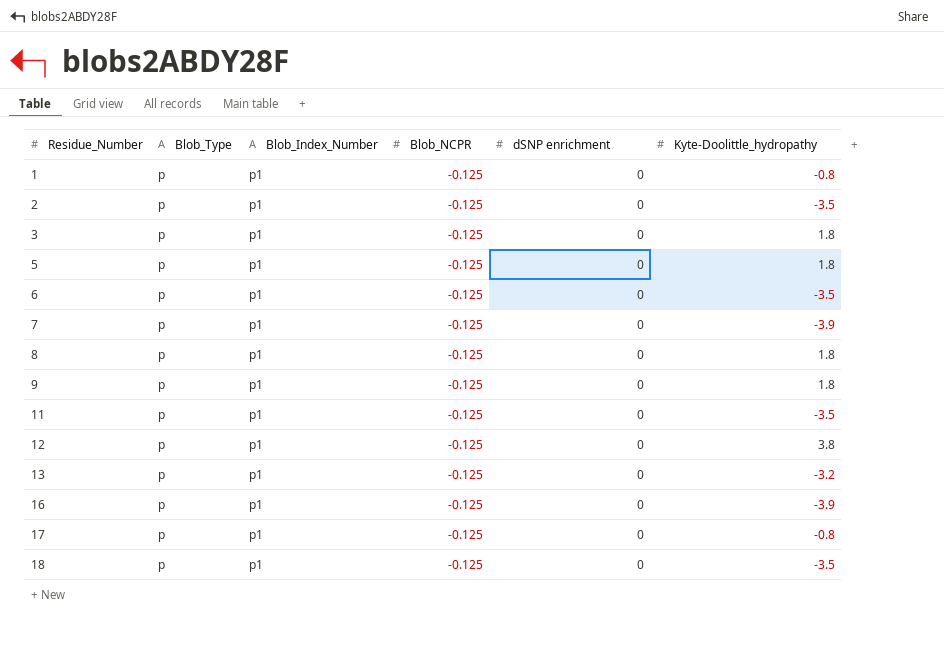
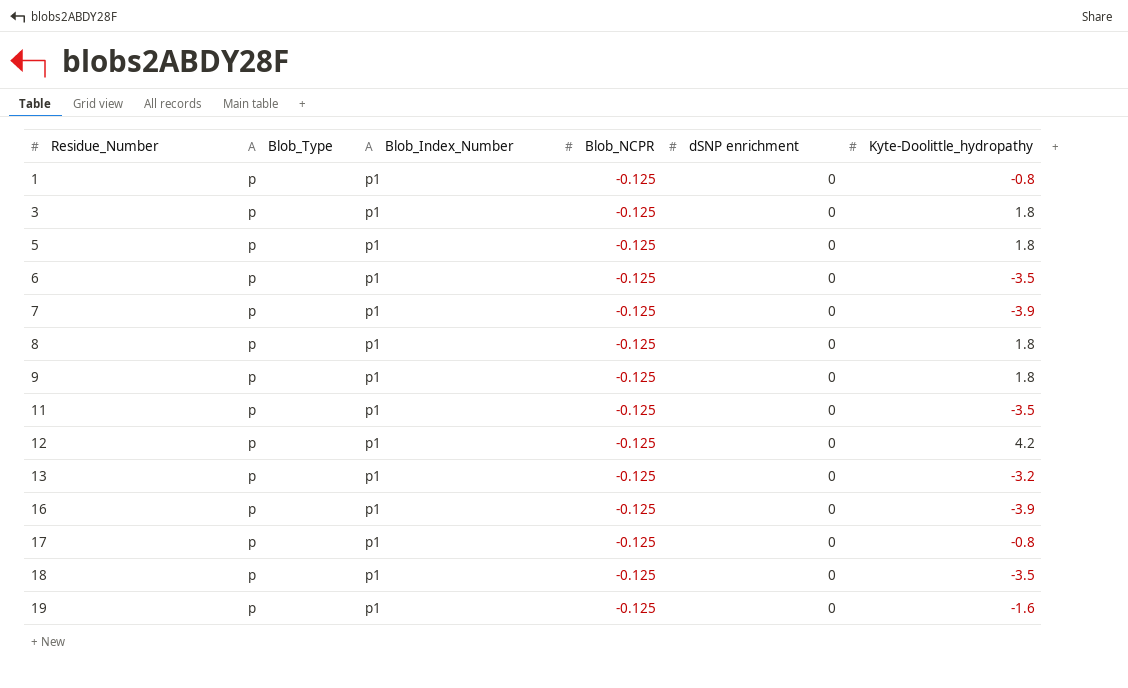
row 2: p | p1 | -0.125 | 0 | -3.5 -> none
12 | Kyte-Doolittle_hydropathy: 3.8 -> 4.2
row 19: none -> p | p1 | -0.125 | 0 | -1.6

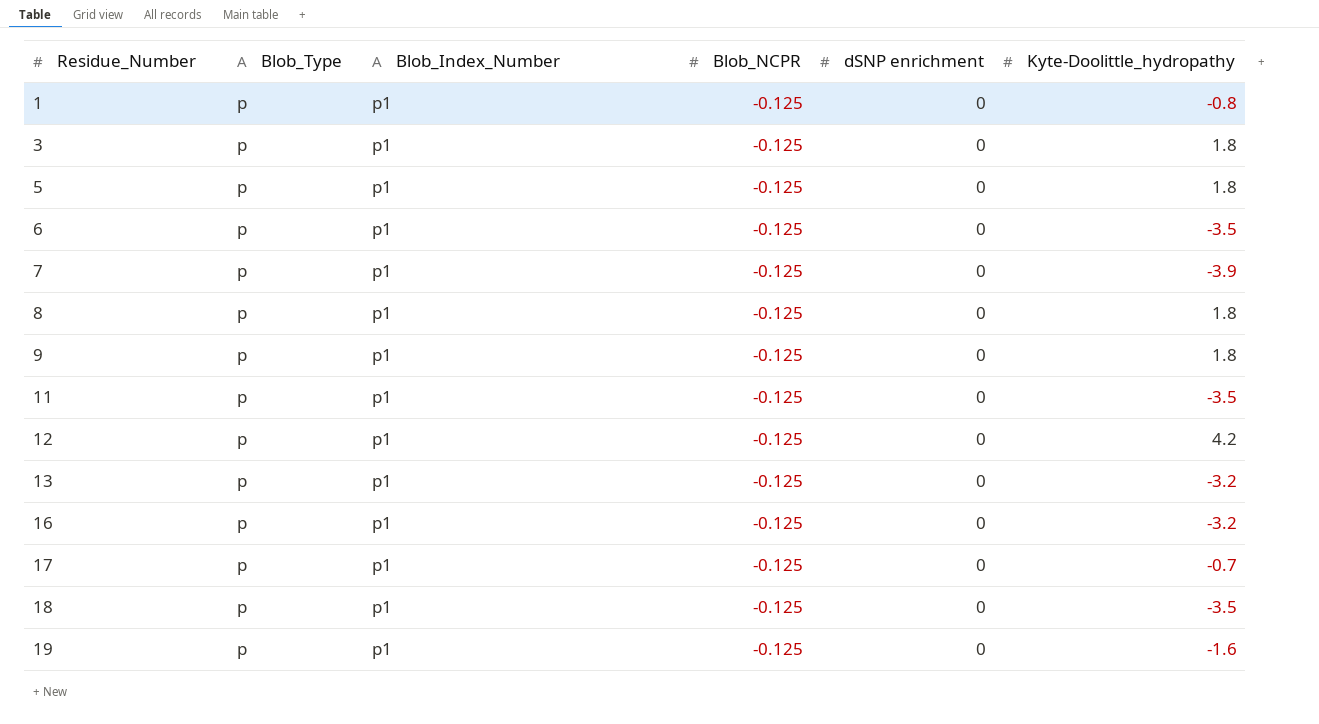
16 | Kyte-Doolittle_hydropathy: -3.9 -> -3.2
17 | Kyte-Doolittle_hydropathy: -0.8 -> -0.7

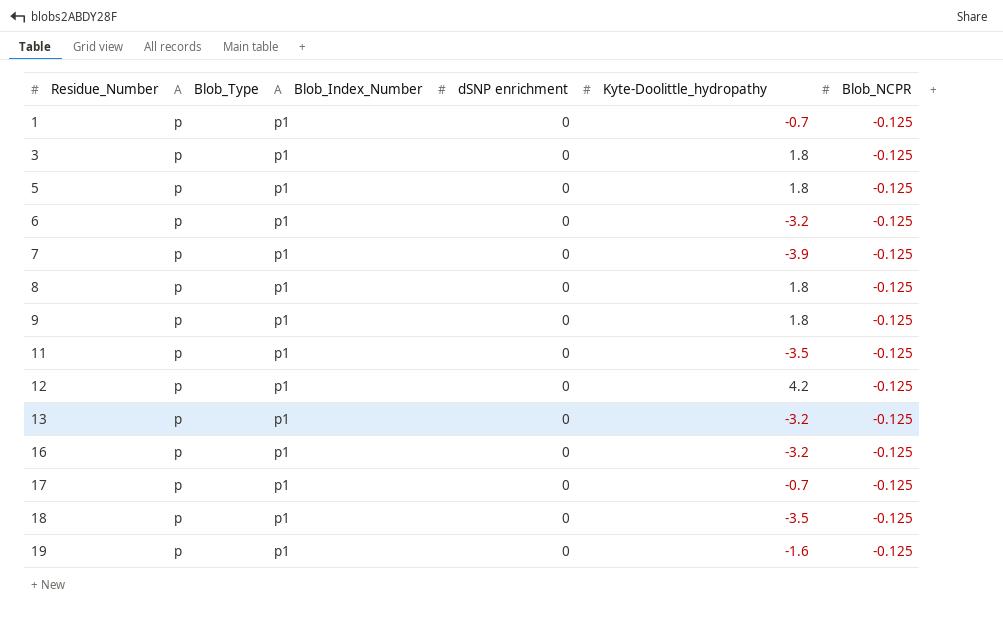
column Blob_NCPR | position: 4 -> 6
1 | Kyte-Doolittle_hydropathy: -0.8 -> -0.7
6 | Kyte-Doolittle_hydropathy: -3.5 -> -3.2

